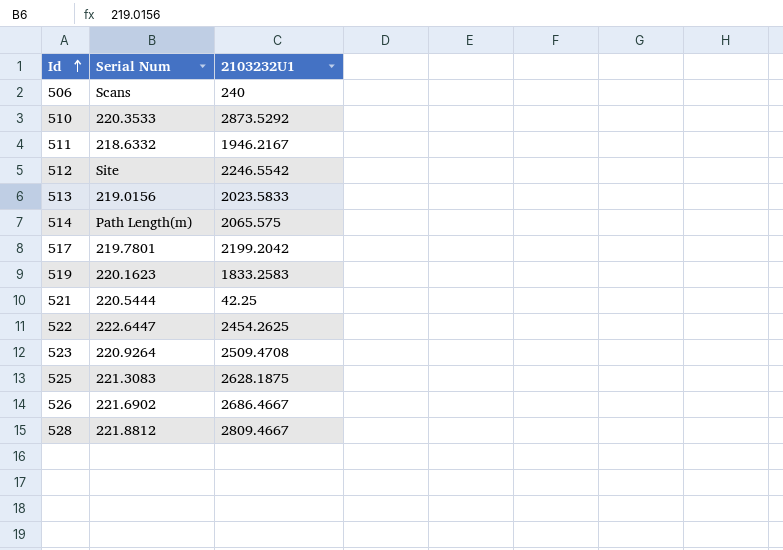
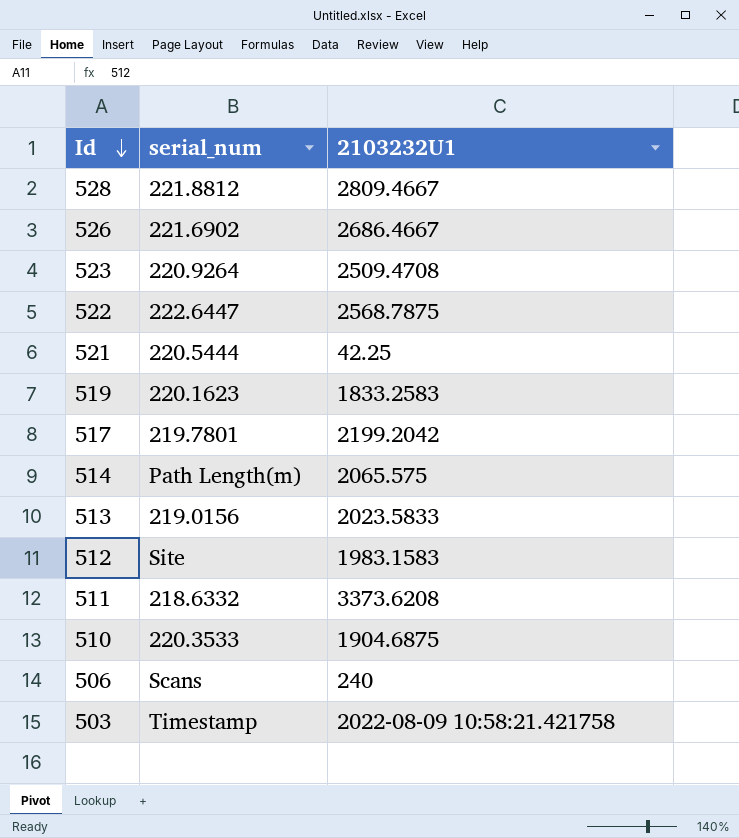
row order: Id ascending -> Id descending
column name: Serial Num -> serial_num
row 525: 221.3083 | 2628.1875 -> none
522 | 2103232U1: 2454.2625 -> 2568.7875
512 | 2103232U1: 2246.5542 -> 1983.1583
511 | 2103232U1: 1946.2167 -> 3373.6208
510 | 2103232U1: 2873.5292 -> 1904.6875
row 503: none -> Timestamp | 2022-08-09 10:58:21.421758

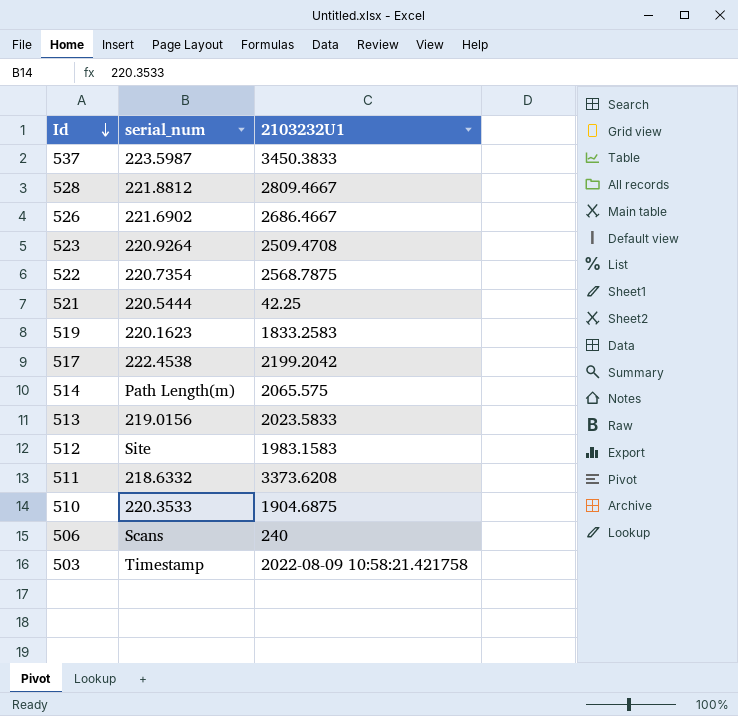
row 537: none -> 223.5987 | 3450.3833
522 | serial_num: 222.6447 -> 220.7354
517 | serial_num: 219.7801 -> 222.4538

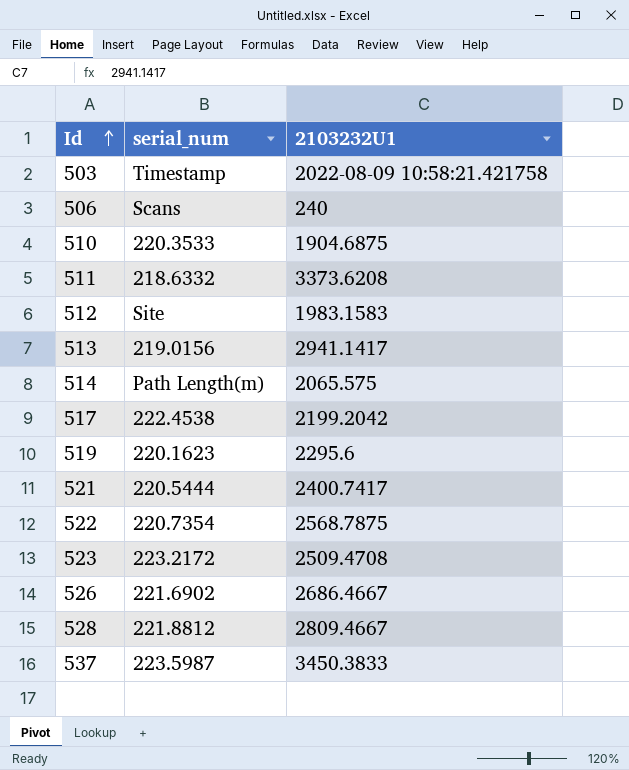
row order: Id descending -> Id ascending
513 | 2103232U1: 2023.5833 -> 2941.1417
519 | 2103232U1: 1833.2583 -> 2295.6
521 | 2103232U1: 42.25 -> 2400.7417
523 | serial_num: 220.9264 -> 223.2172

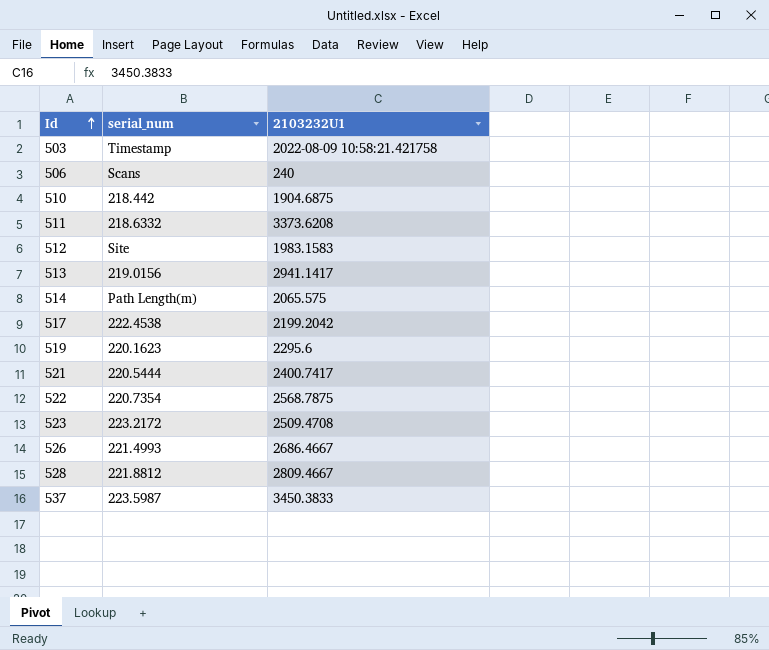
510 | serial_num: 220.3533 -> 218.442
526 | serial_num: 221.6902 -> 221.4993

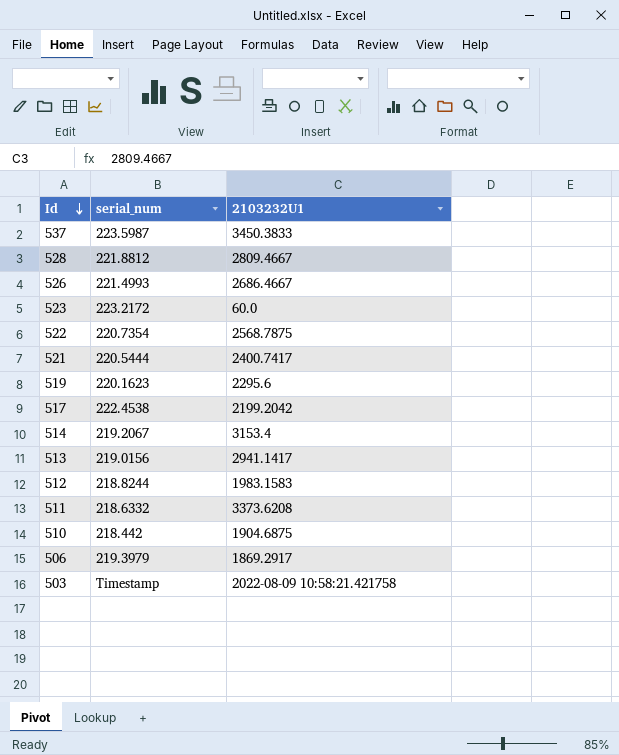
row order: Id ascending -> Id descending
523 | 2103232U1: 2509.4708 -> 60.0
514 | serial_num: Path Length(m) -> 219.2067
514 | 2103232U1: 2065.575 -> 3153.4
512 | serial_num: Site -> 218.8244
506 | serial_num: Scans -> 219.3979
506 | 2103232U1: 240 -> 1869.2917

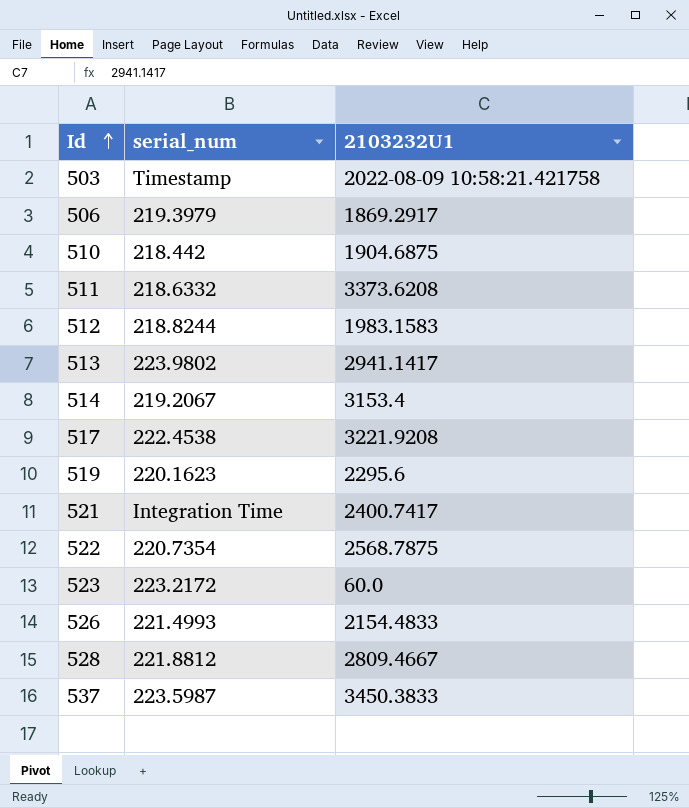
row order: Id descending -> Id ascending
513 | serial_num: 219.0156 -> 223.9802
517 | 2103232U1: 2199.2042 -> 3221.9208
521 | serial_num: 220.5444 -> Integration Time
526 | 2103232U1: 2686.4667 -> 2154.4833

